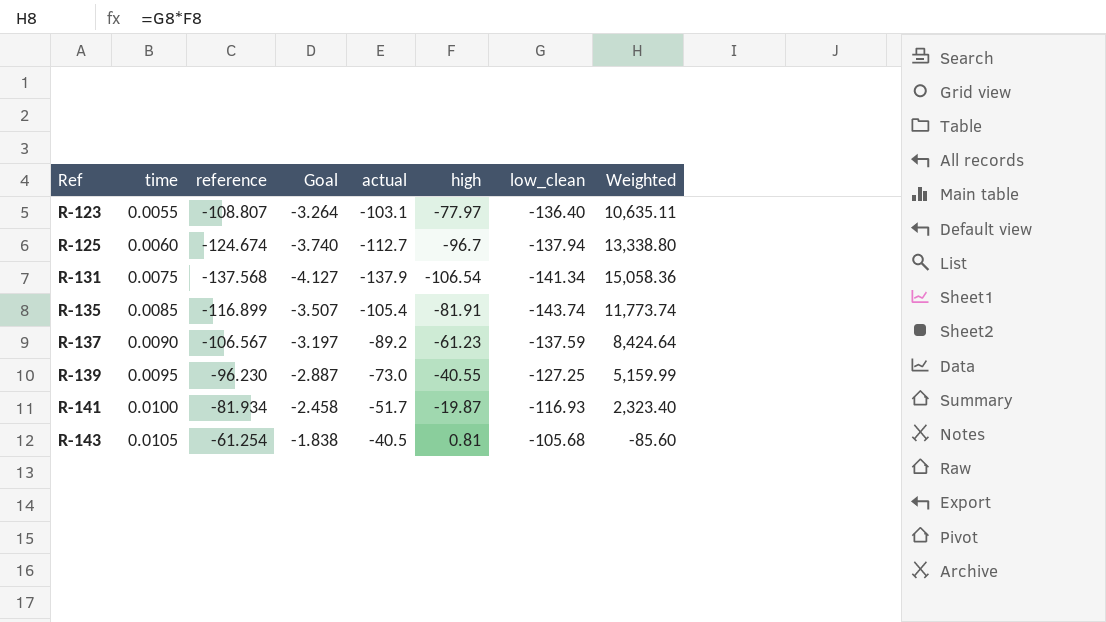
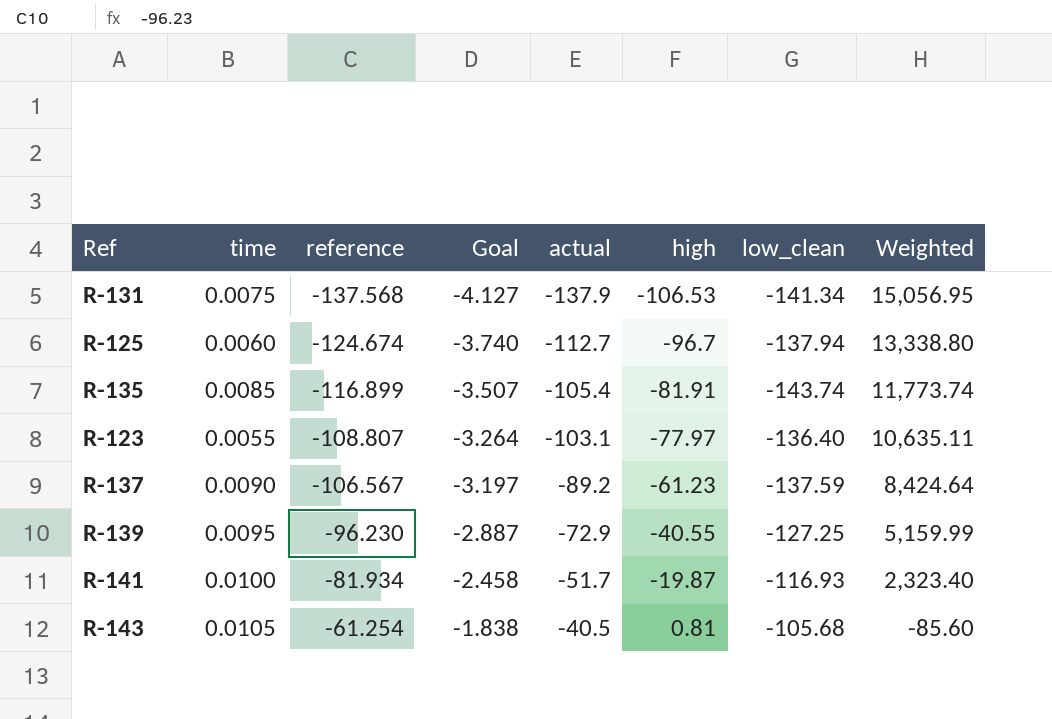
row order: Ref ascending -> reference ascending
R-131 | high: -106.54 -> -106.53
R-131 | Weighted: 15,058.36 -> 15,056.95
R-139 | actual: -73.0 -> -72.9

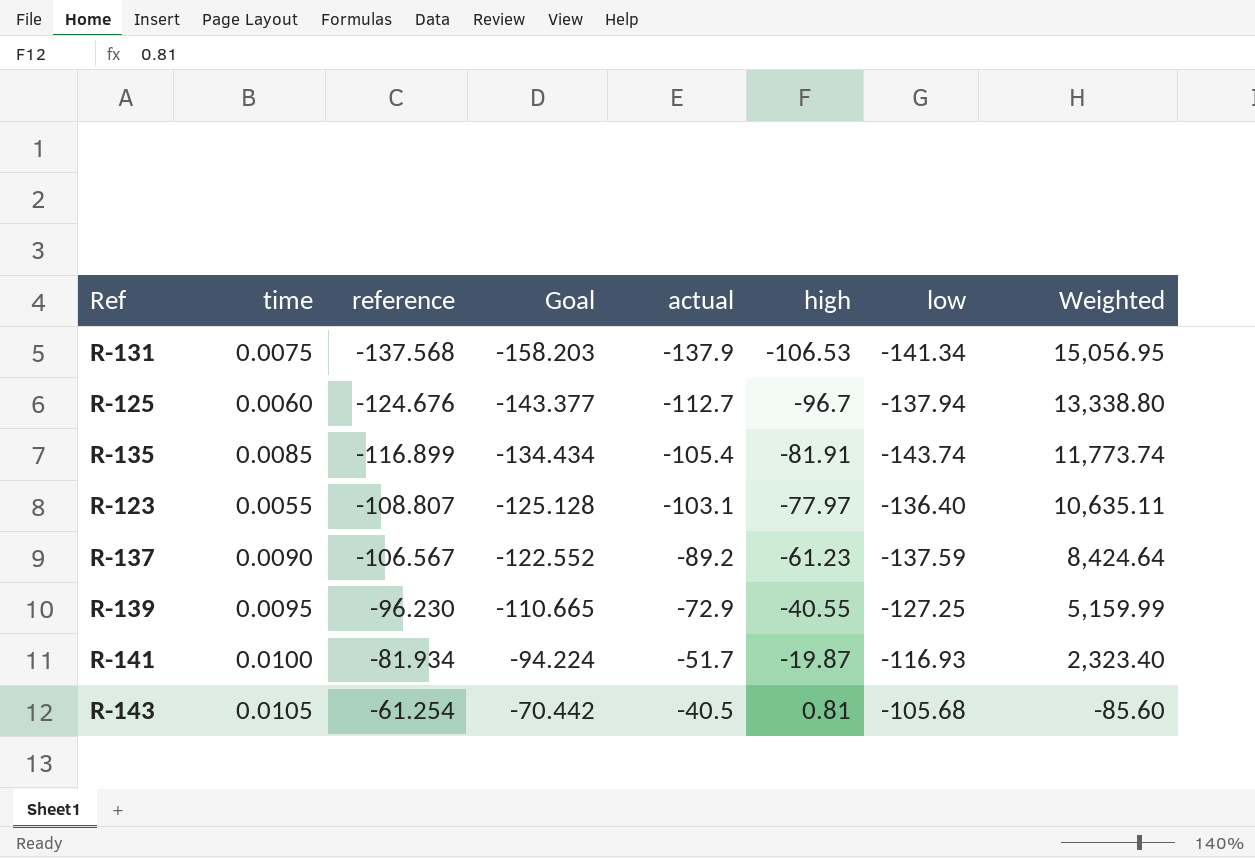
column Goal | formula: [reference] * 0.03 -> [reference] * 1.15
column name: low_clean -> low
R-125 | reference: -124.674 -> -124.676

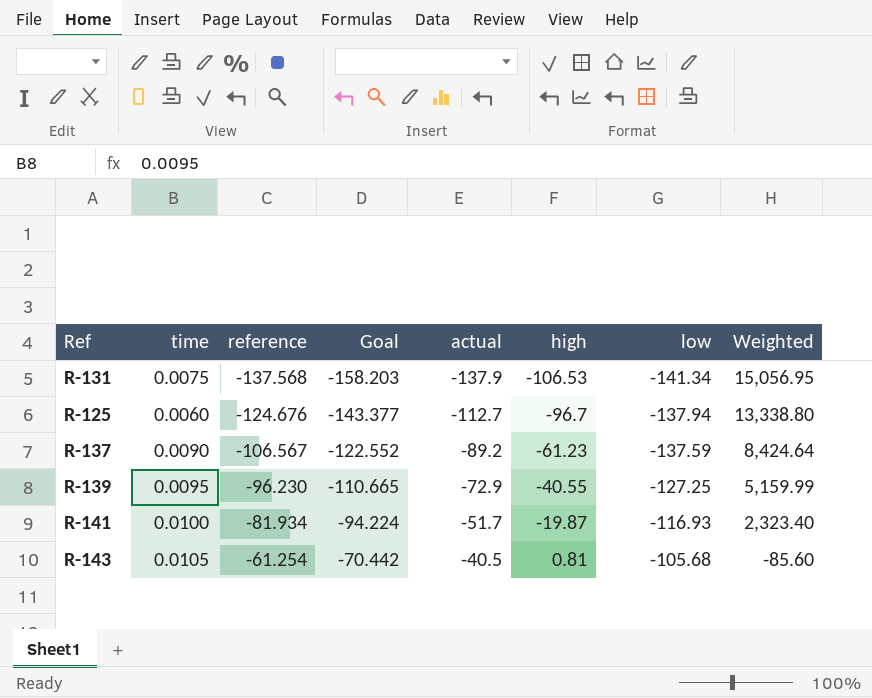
row R-135: 0.0085 | -116.899 | -134.434 | -105.4 | -81.91 | -143.74 | 11,773.74 -> none
row R-123: 0.0055 | -108.807 | -125.128 | -103.1 | -77.97 | -136.40 | 10,635.11 -> none

